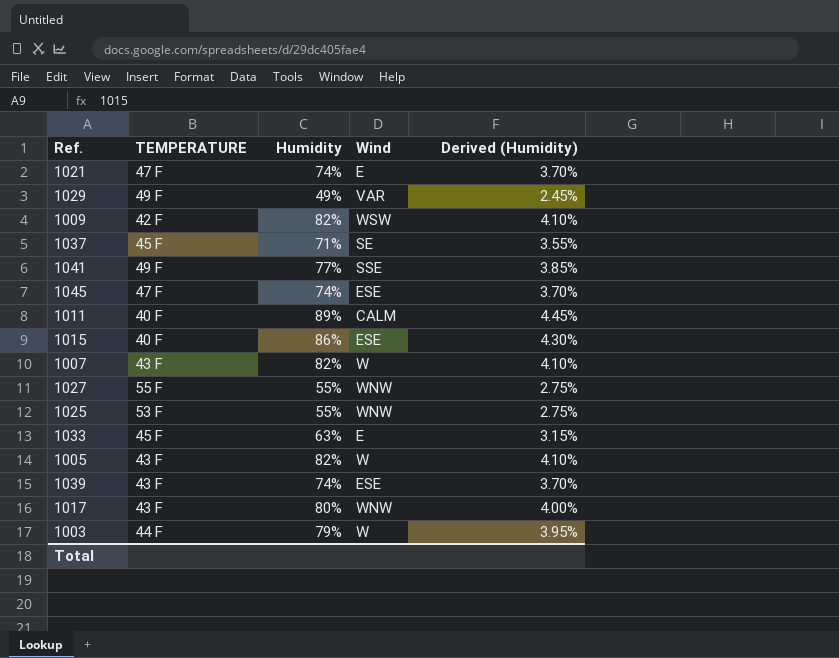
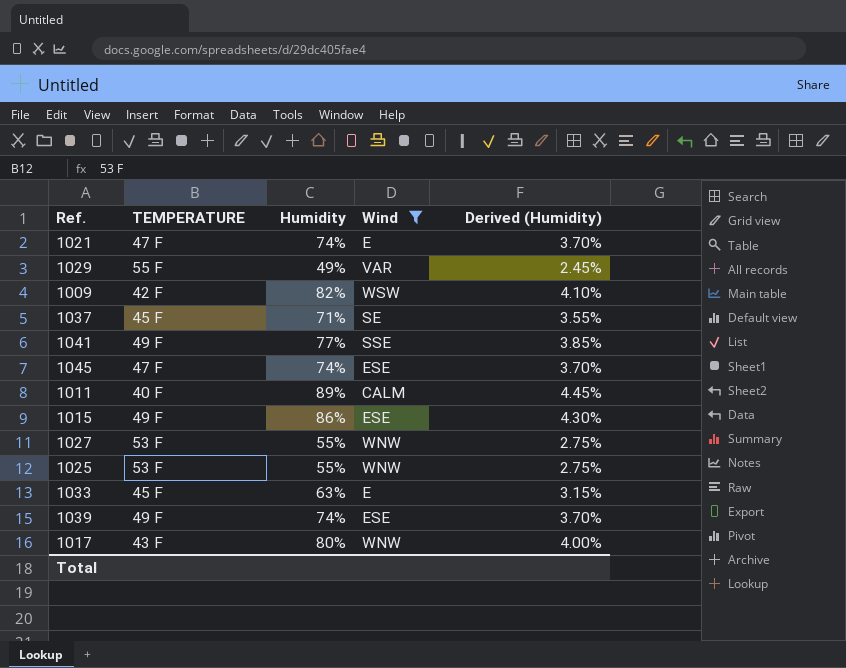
filter: none -> Wind != W
1029 | TEMPERATURE: 49 F -> 55 F
1015 | TEMPERATURE: 40 F -> 49 F
1027 | TEMPERATURE: 55 F -> 53 F
1039 | TEMPERATURE: 43 F -> 49 F

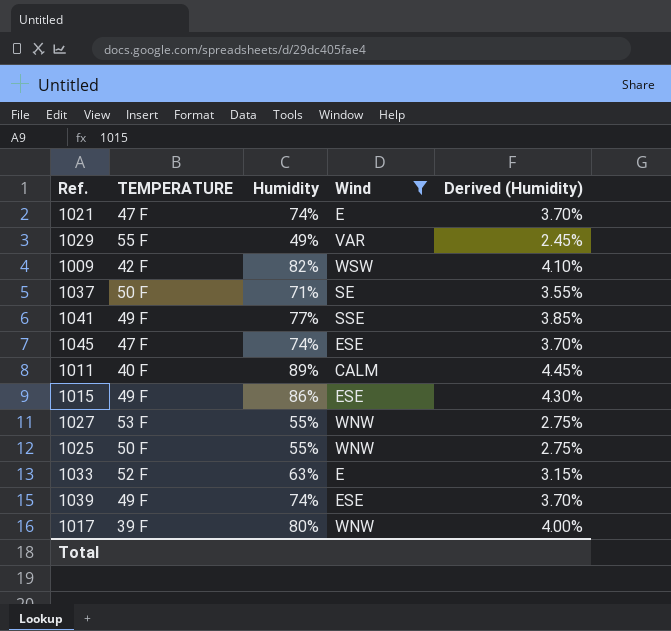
1037 | TEMPERATURE: 45 F -> 50 F
1025 | TEMPERATURE: 53 F -> 50 F
1033 | TEMPERATURE: 45 F -> 52 F
1017 | TEMPERATURE: 43 F -> 39 F

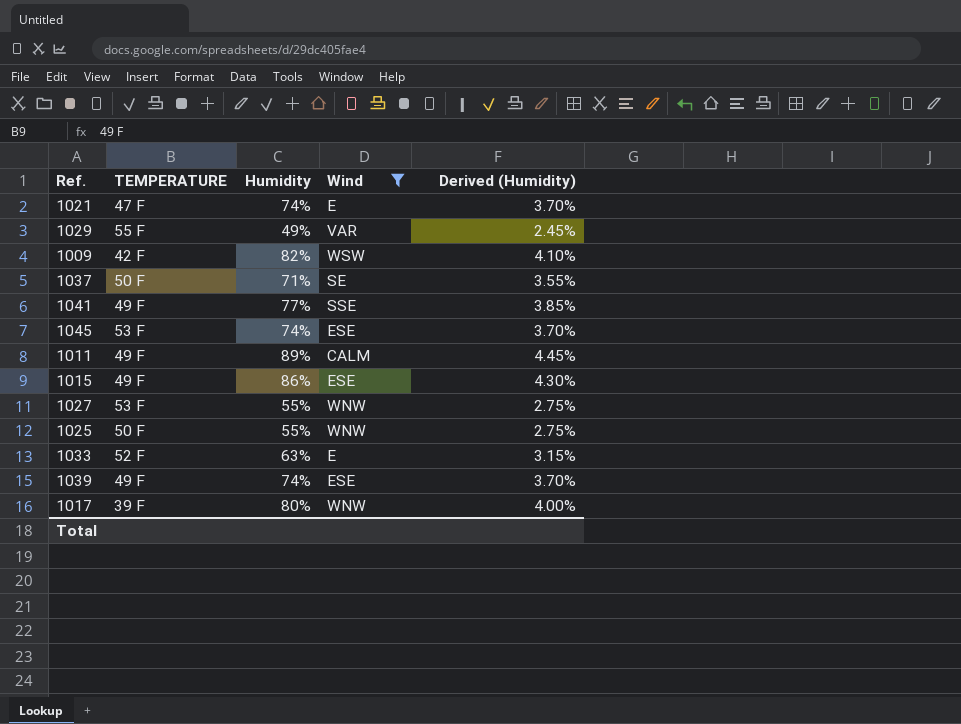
1045 | TEMPERATURE: 47 F -> 53 F
1011 | TEMPERATURE: 40 F -> 49 F

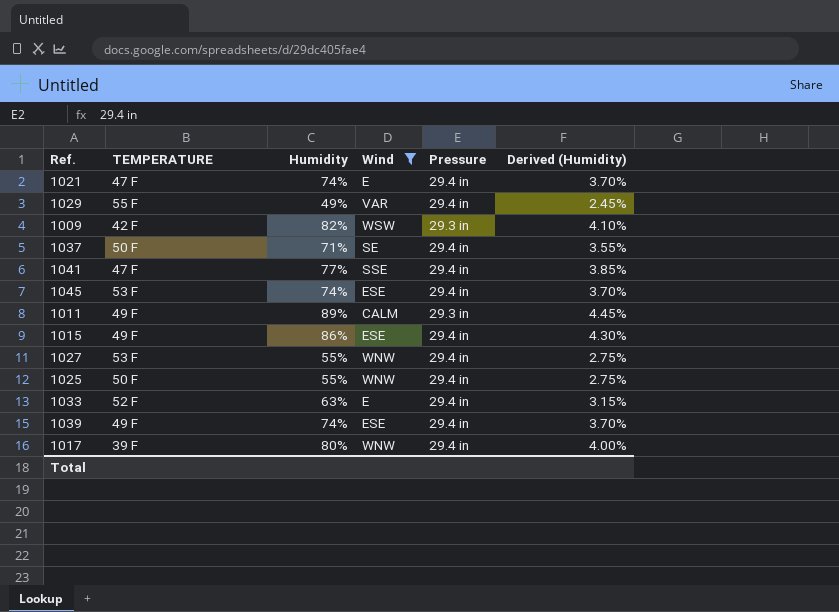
column Pressure | position: none -> 5
1041 | TEMPERATURE: 49 F -> 47 F

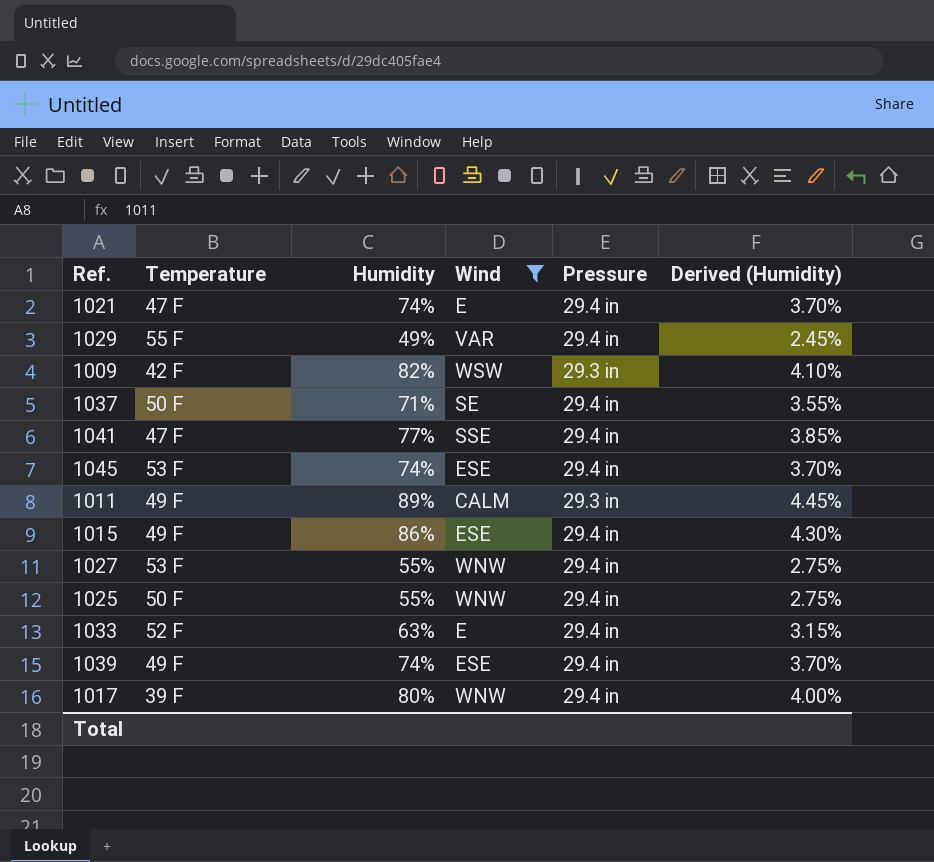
column name: TEMPERATURE -> Temperature

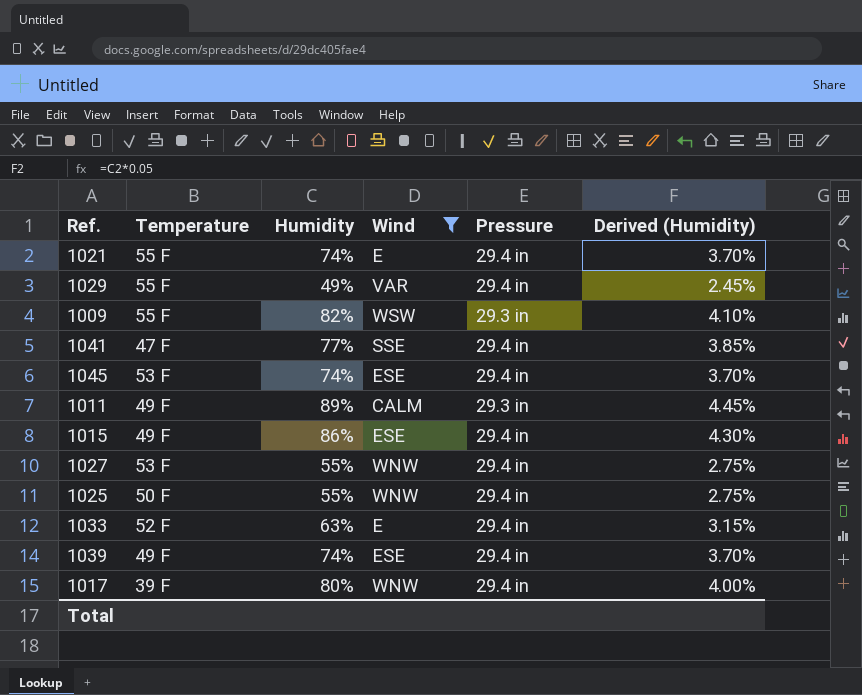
row 1037: 50 F | 71% | SE | 29.4 in | 3.55% -> none
1021 | Temperature: 47 F -> 55 F
1009 | Temperature: 42 F -> 55 F

